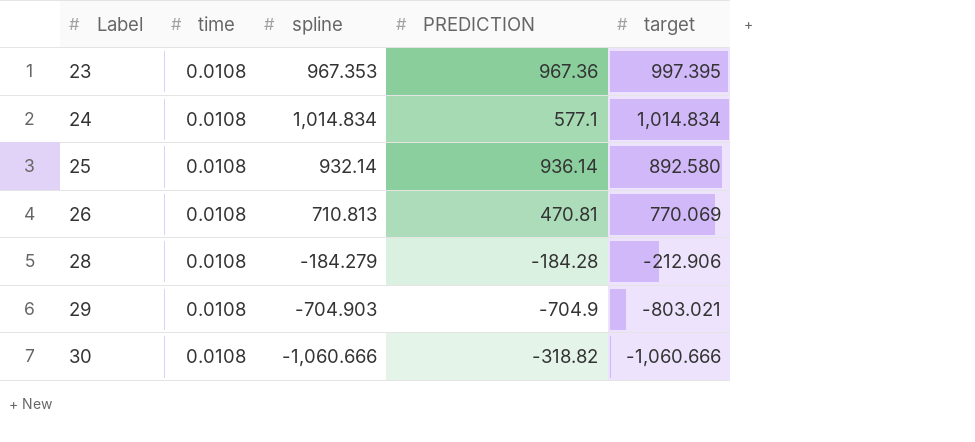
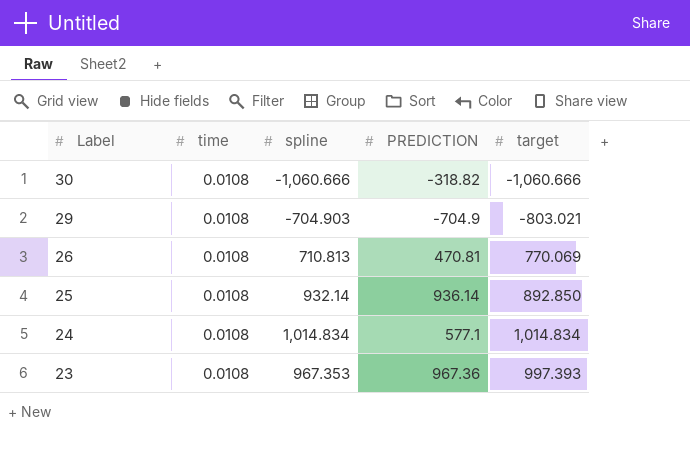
row order: Label ascending -> Label descending
row 28: 0.0108 | -184.279 | -184.28 | -212.906 -> none
25 | target: 892.580 -> 892.850
23 | target: 997.395 -> 997.393

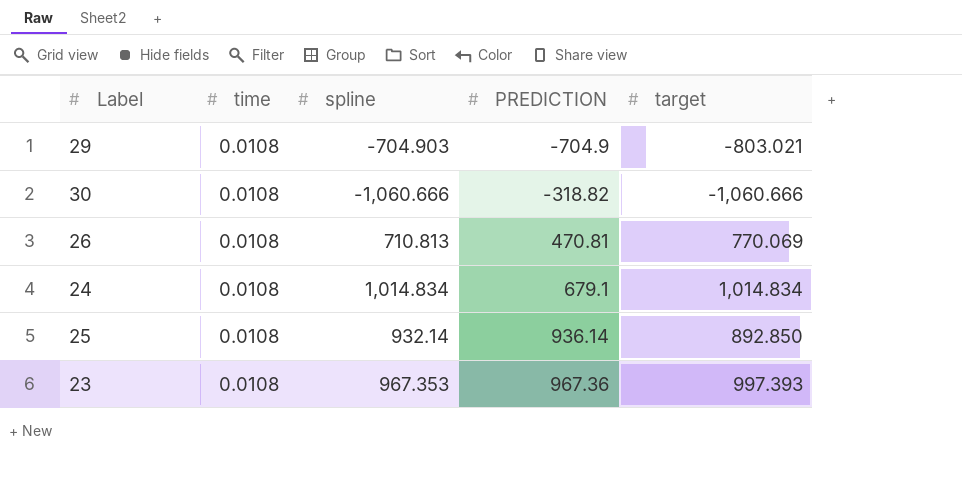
row order: Label descending -> PREDICTION ascending
24 | PREDICTION: 577.1 -> 679.1

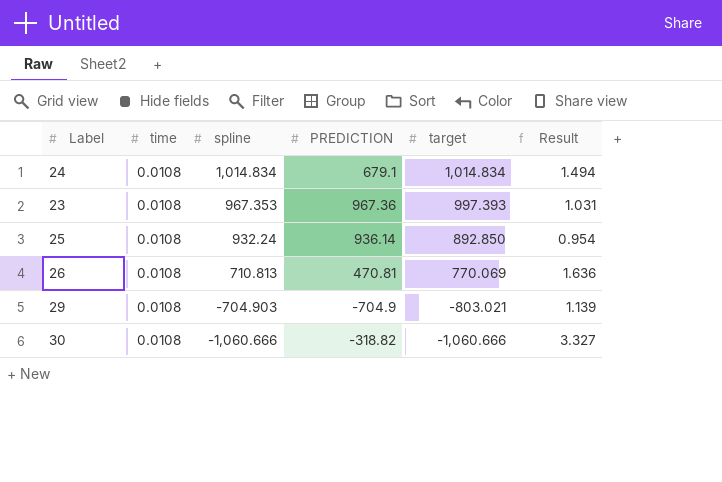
row order: PREDICTION ascending -> spline descending
column Result | formula: none -> [target] / [PREDICTION]
25 | spline: 932.14 -> 932.24

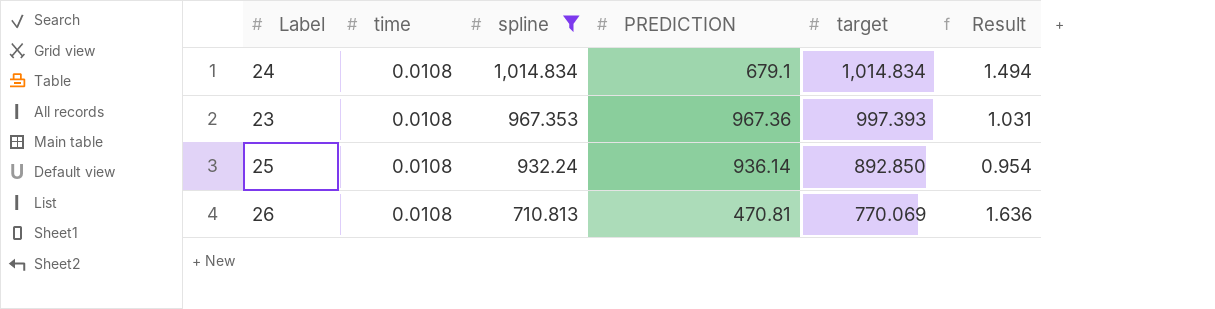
filter: none -> spline >= 710.813

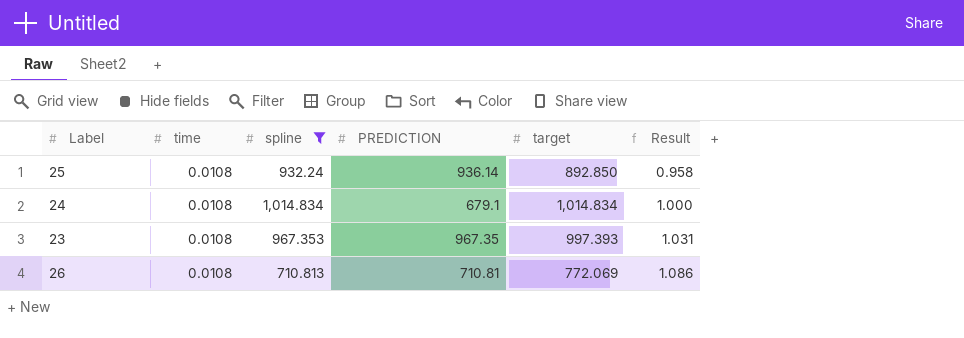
row order: spline descending -> Result ascending
column Result | formula: [target] / [PREDICTION] -> [target] / [spline]
23 | PREDICTION: 967.36 -> 967.35
26 | PREDICTION: 470.81 -> 710.81
26 | target: 770.069 -> 772.069

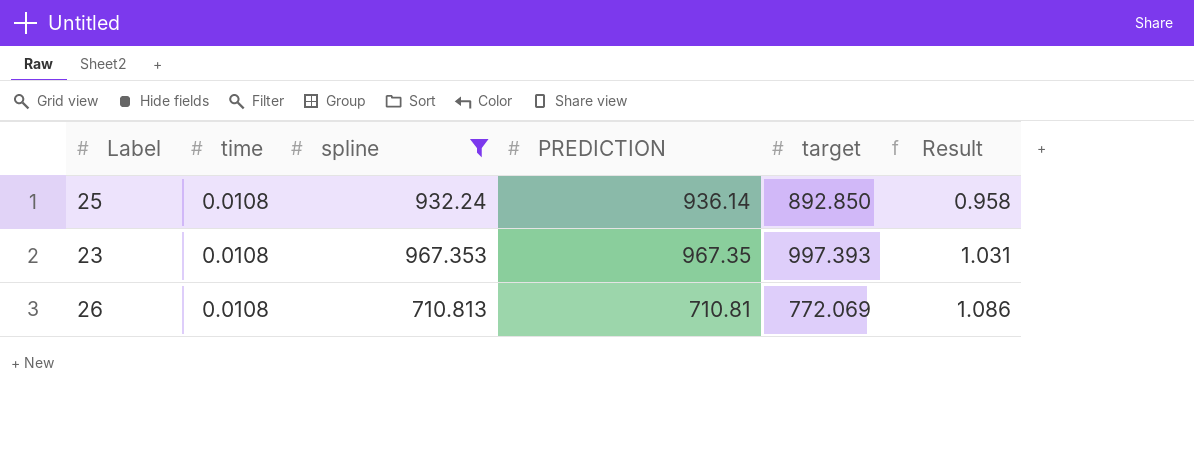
row 24: 0.0108 | 1,014.834 | 679.1 | 1,014.834 | 1.000 -> none

